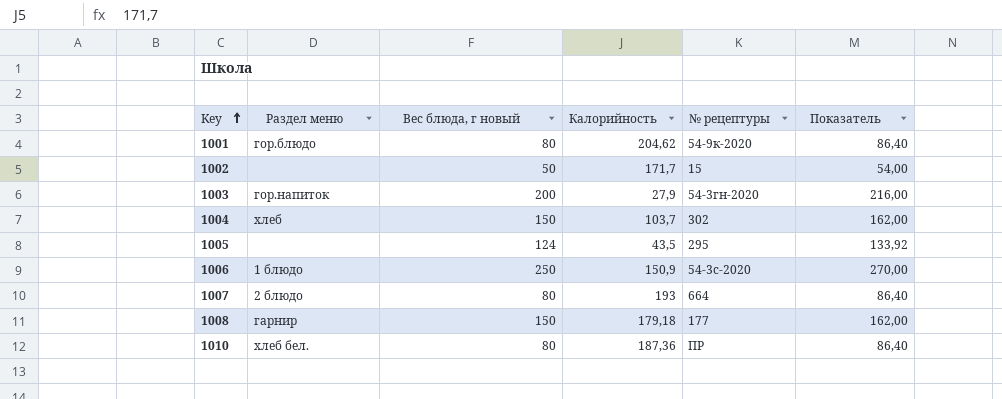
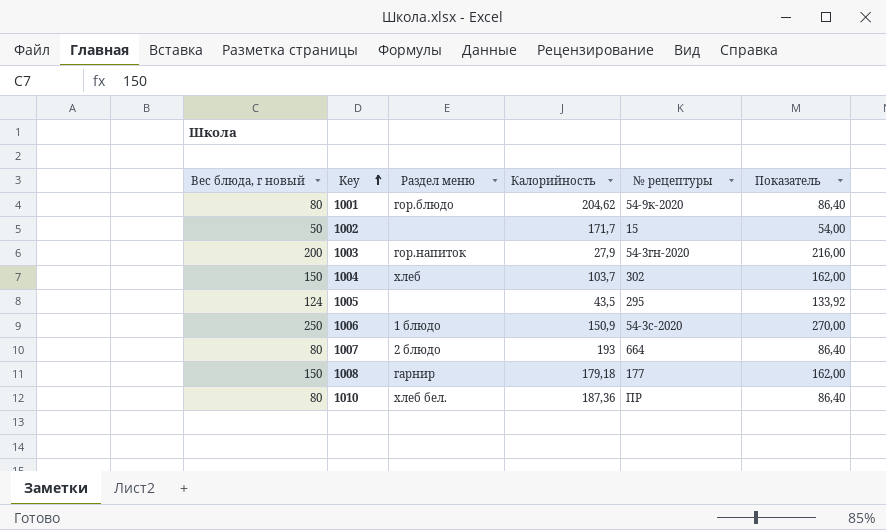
column Вес блюда, г новый | position: 3 -> 1

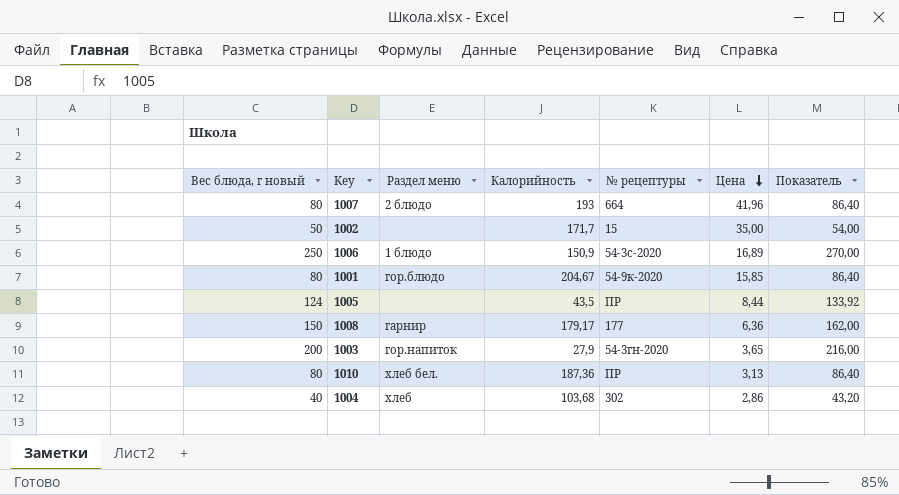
row order: Key ascending -> Цена descending
column Цена | position: none -> 6
1001 | Калорийность: 204,62 -> 204,67
1005 | № рецептуры: 295 -> ПР
1008 | Калорийность: 179,18 -> 179,17
1004 | Вес блюда, г новый: 150 -> 40
1004 | Калорийность: 103,7 -> 103,68
1004 | Показатель: 162,00 -> 43,20

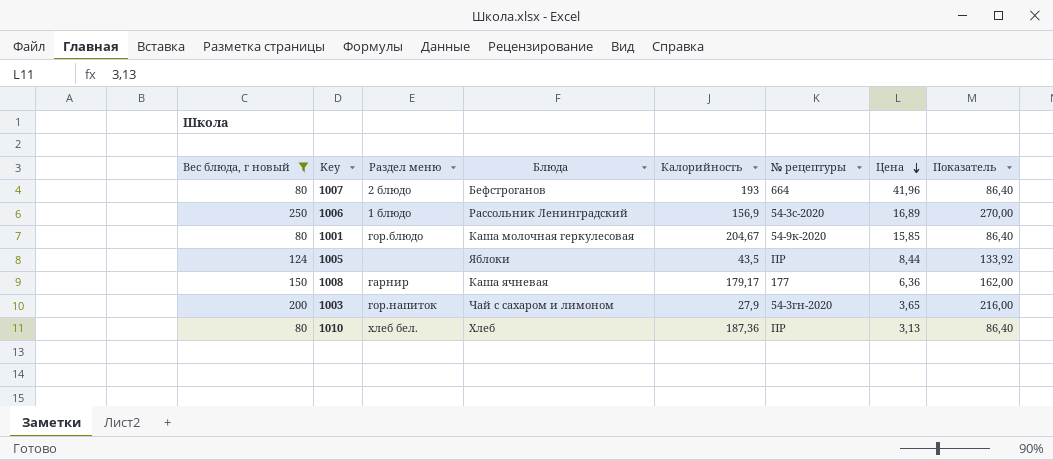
filter: none -> Вес блюда, г новый >= 80
column Блюда | position: none -> 4
1006 | Калорийность: 150,9 -> 156,9

